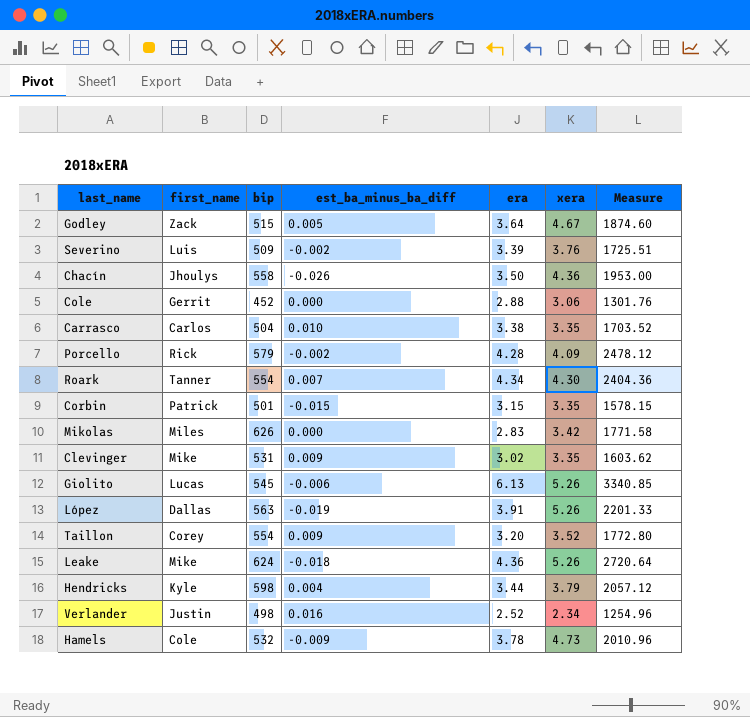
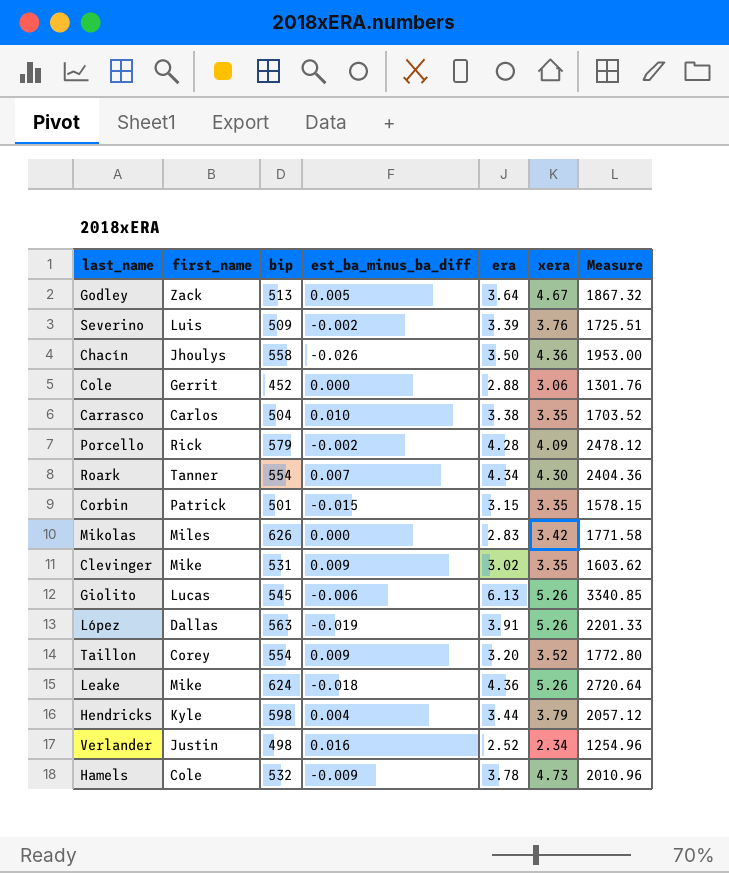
Godley | bip: 515 -> 513
Godley | Measure: 1874.60 -> 1867.32

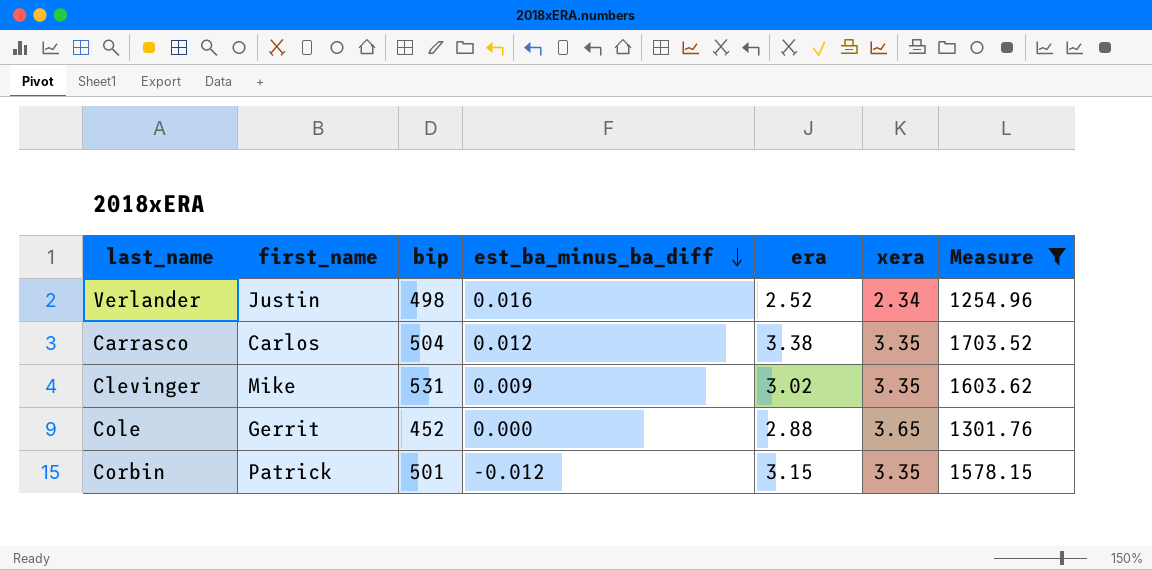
filter: none -> Measure <= 1703.52
row order: none -> est_ba_minus_ba_diff descending
Carrasco | est_ba_minus_ba_diff: 0.010 -> 0.012
Cole | xera: 3.06 -> 3.65
Corbin | est_ba_minus_ba_diff: -0.015 -> -0.012

